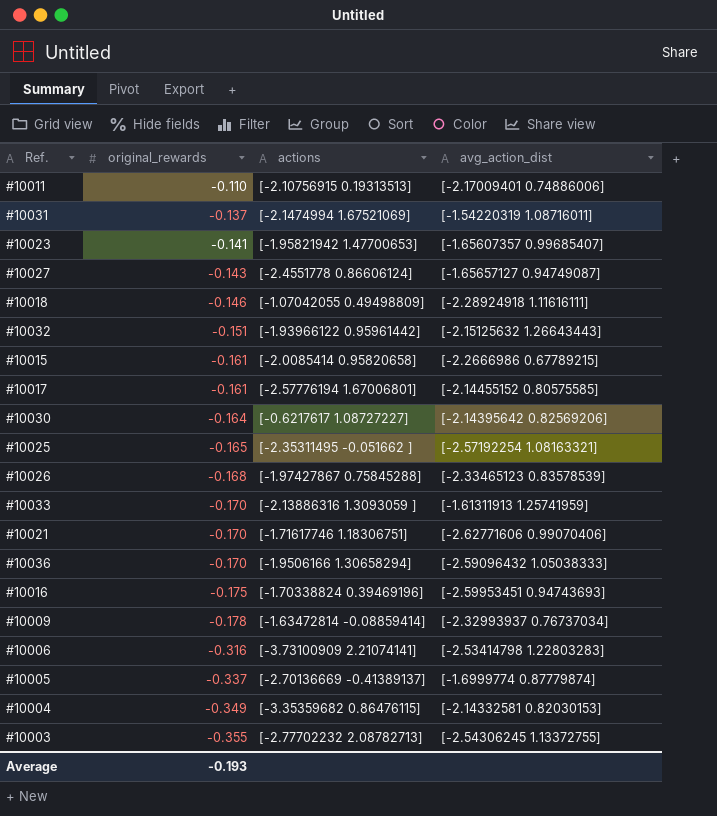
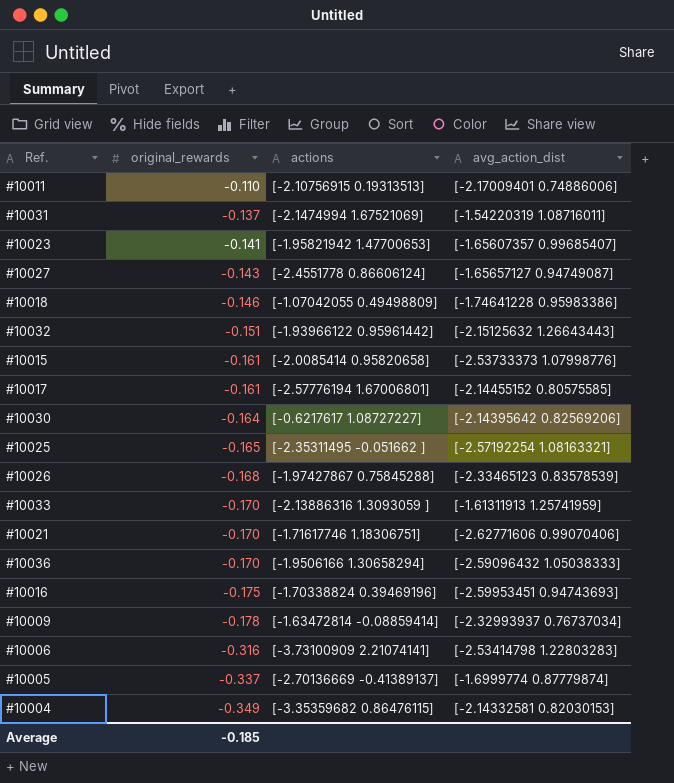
row #10003: -0.355 | [-2.77702232 2.08782713] | [-2.54306245 1.13372755] -> none
#10018 | avg_action_dist: [-2.28924918 1.11616111] -> [-1.74641228 0.95983386]
#10015 | avg_action_dist: [-2.2666986 0.67789215] -> [-2.53733373 1.07998776]
Average | original_rewards: -0.193 -> -0.185

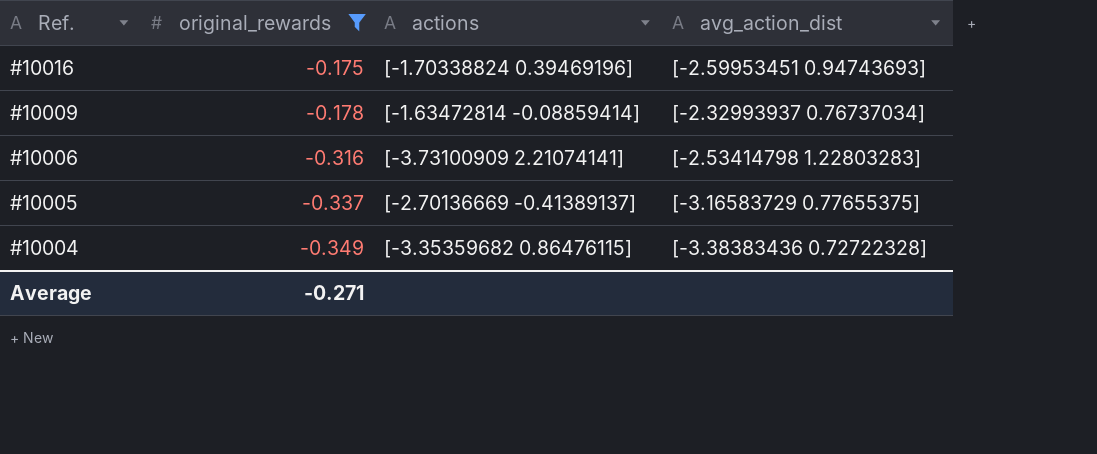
filter: none -> original_rewards <= -0.175
#10005 | avg_action_dist: [-1.6999774 0.87779874] -> [-3.16583729 0.77655375]
#10004 | avg_action_dist: [-2.14332581 0.82030153] -> [-3.38383436 0.72722328]
Average | original_rewards: -0.185 -> -0.271

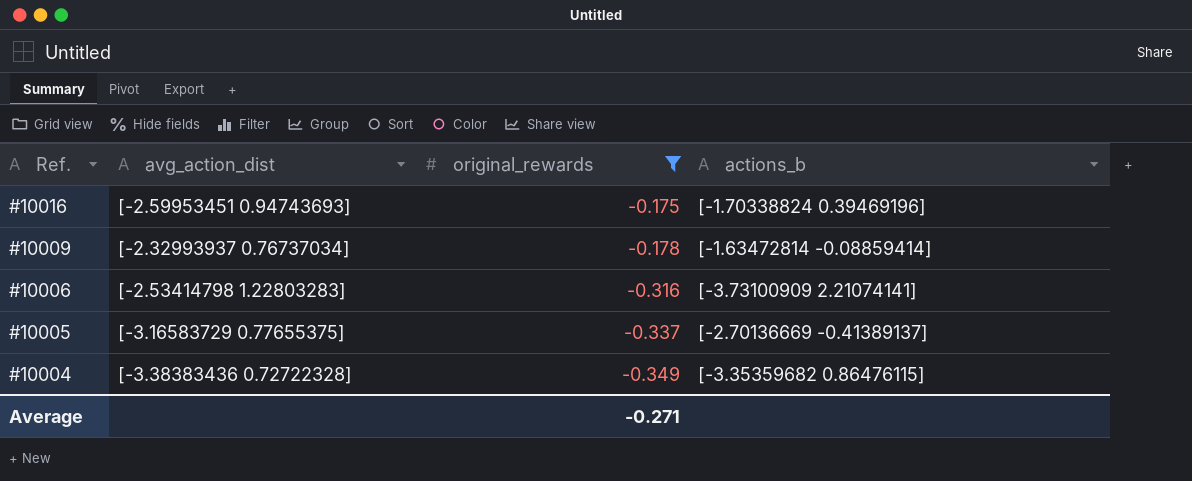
column avg_action_dist | position: 4 -> 2
column name: actions -> actions_b

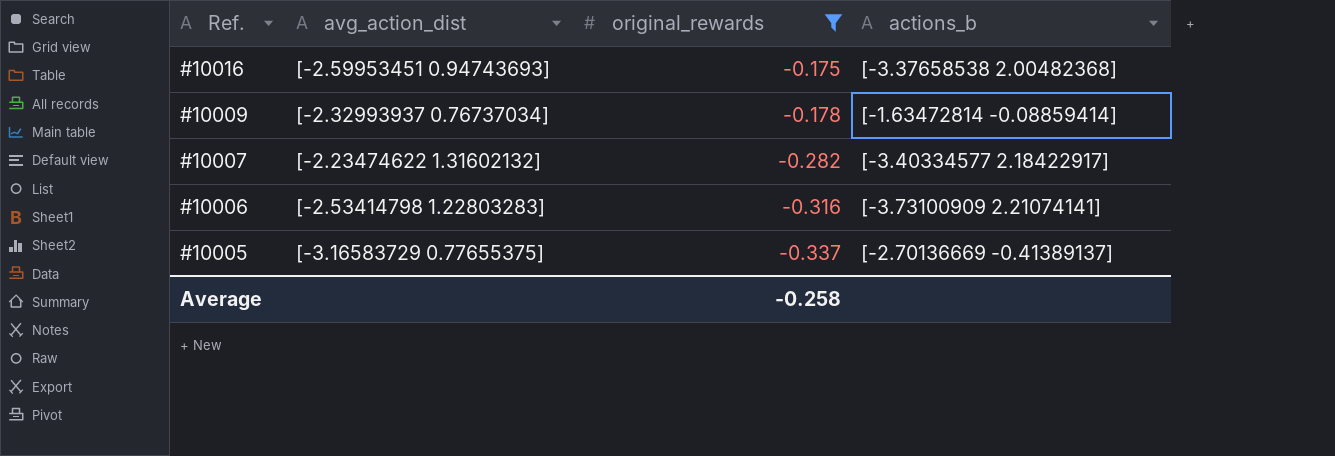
row #10004: [-3.38383436 0.72722328] | -0.349 | [-3.35359682 0.86476115] -> none
#10016 | actions_b: [-1.70338824 0.39469196] -> [-3.37658538 2.00482368]
row #10007: none -> [-2.23474622 1.31602132] | -0.282 | [-3.40334577 2.18422917]
Average | original_rewards: -0.271 -> -0.258

